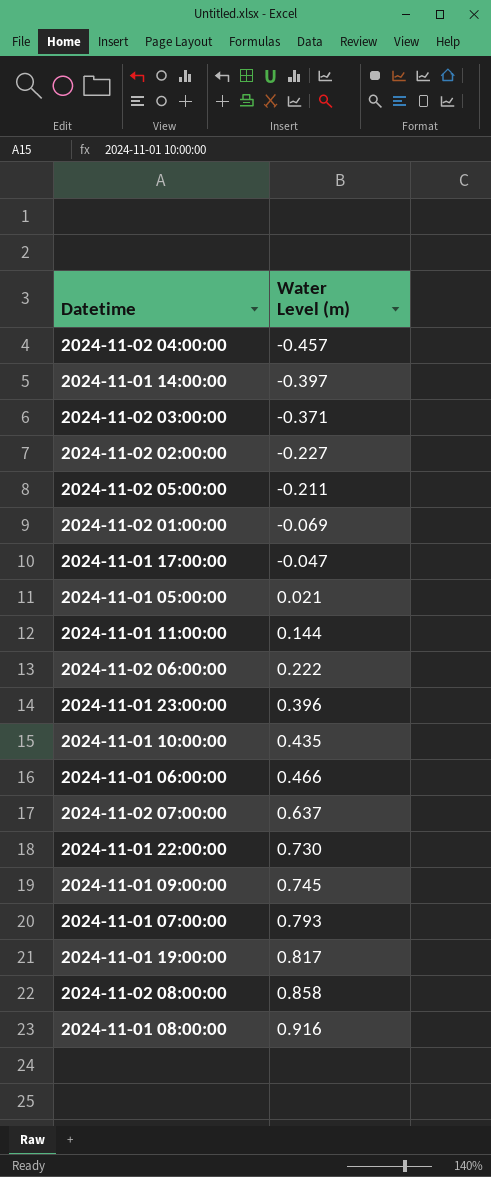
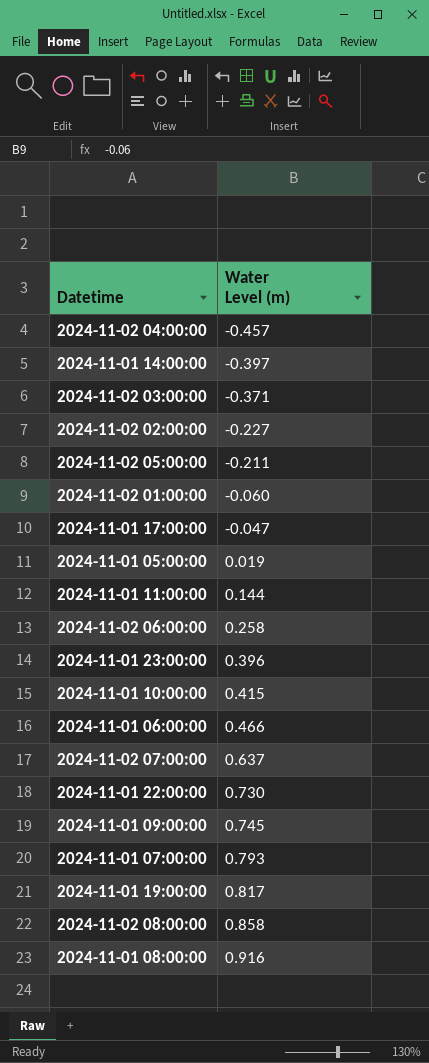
2024-11-02 01:00:00 | Water Level (m): -0.069 -> -0.060
2024-11-01 05:00:00 | Water Level (m): 0.021 -> 0.019
2024-11-02 06:00:00 | Water Level (m): 0.222 -> 0.258
2024-11-01 10:00:00 | Water Level (m): 0.435 -> 0.415

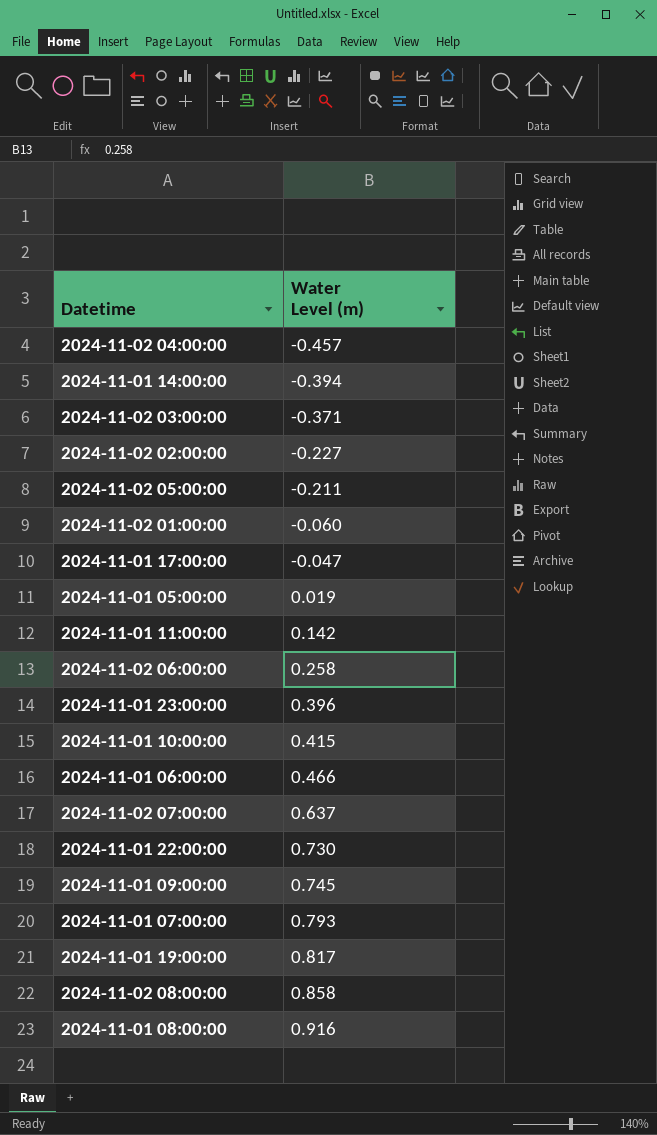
2024-11-01 14:00:00 | Water Level (m): -0.397 -> -0.394
2024-11-01 11:00:00 | Water Level (m): 0.144 -> 0.142

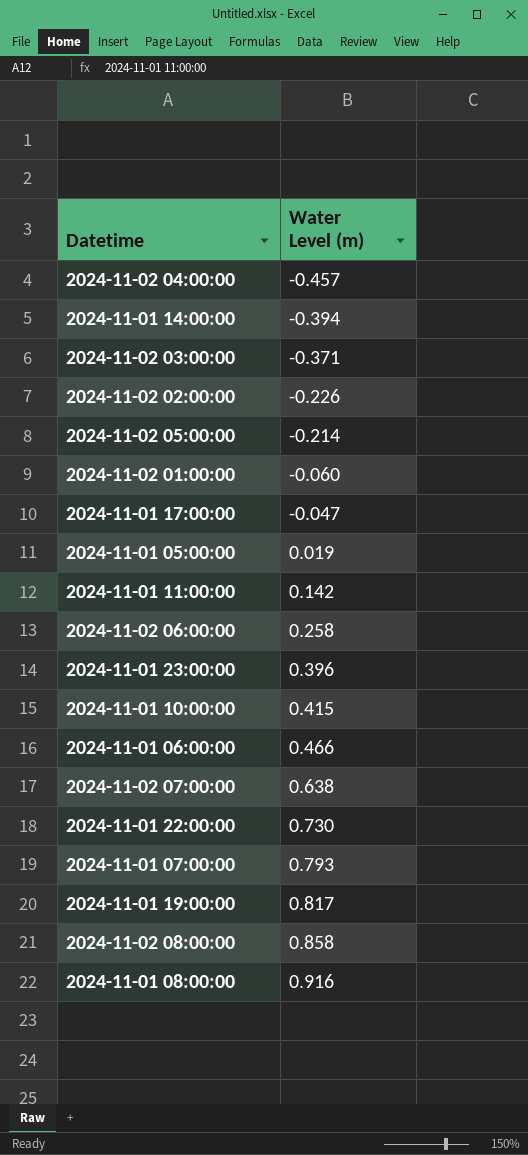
row 2024-11-01 09:00:00: 0.745 -> none
2024-11-02 02:00:00 | Water Level (m): -0.227 -> -0.226
2024-11-02 05:00:00 | Water Level (m): -0.211 -> -0.214
2024-11-02 07:00:00 | Water Level (m): 0.637 -> 0.638

